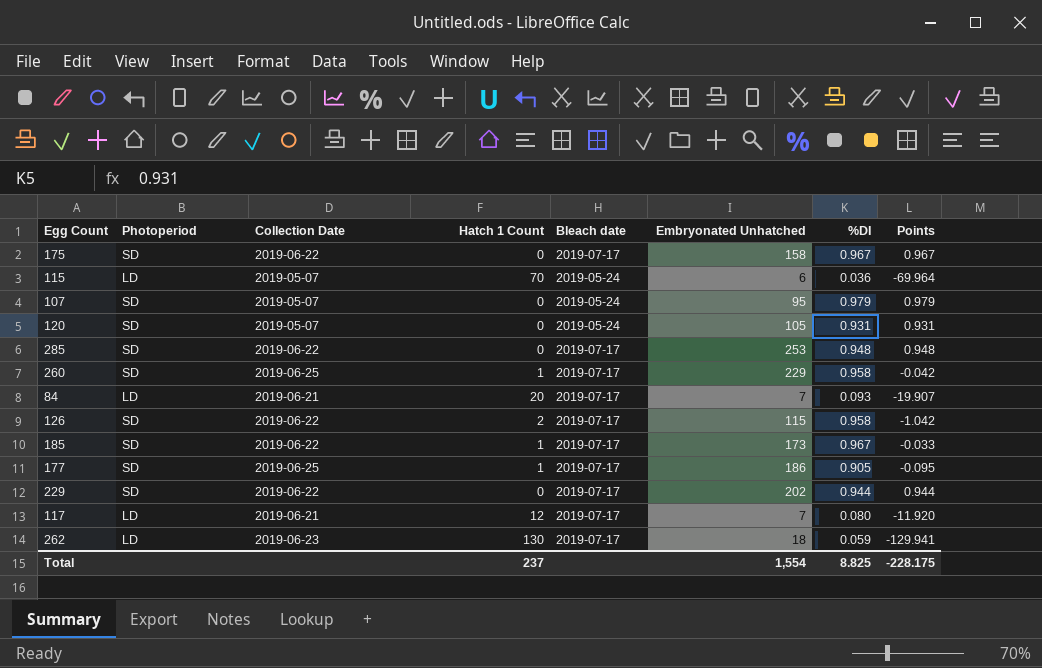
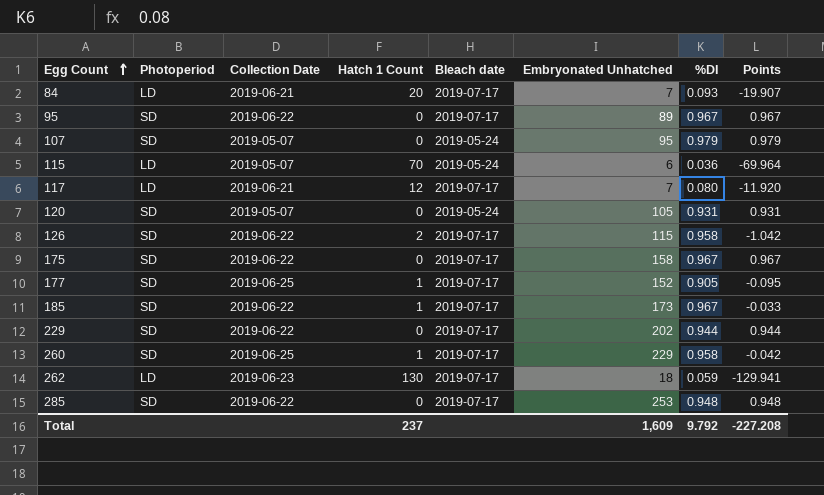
row order: none -> Egg Count ascending
row 95: none -> SD | 2019-06-22 | 0 | 2019-07-17 | 89 | 0.967 | 0.967
177 | Embryonated Unhatched: 186 -> 152
Total | Embryonated Unhatched: 1,554 -> 1,609
Total | %DI: 8.825 -> 9.792
Total | Points: -228.175 -> -227.208

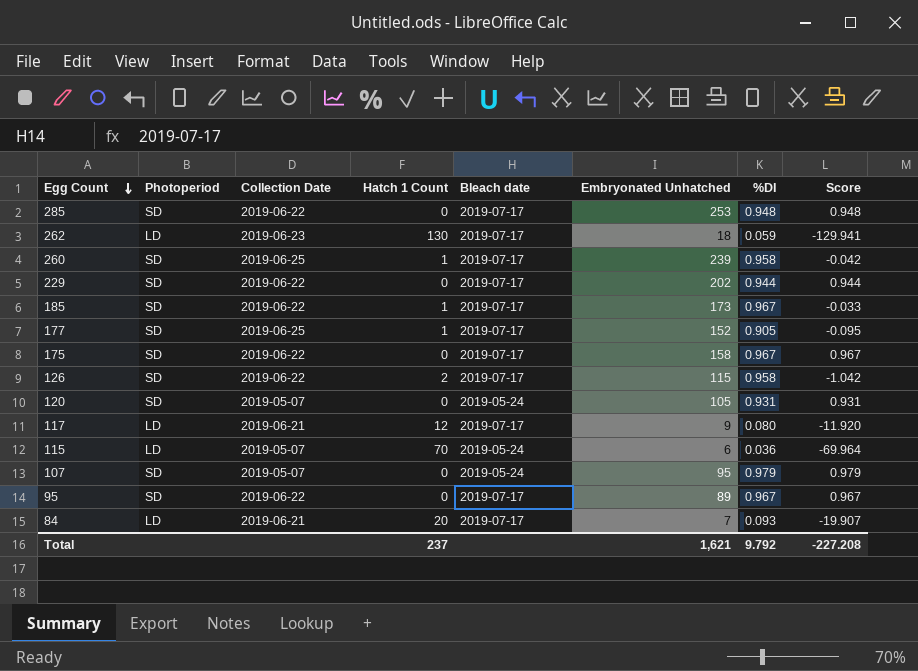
row order: Egg Count ascending -> Egg Count descending
column name: Points -> Score
260 | Embryonated Unhatched: 229 -> 239
117 | Embryonated Unhatched: 7 -> 9
Total | Embryonated Unhatched: 1,609 -> 1,621

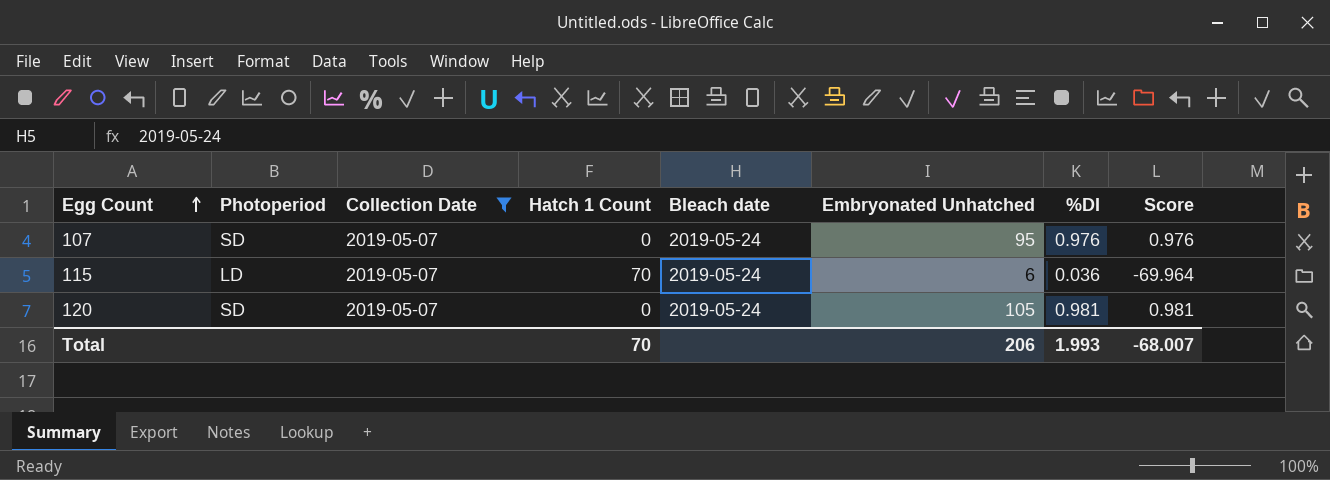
filter: none -> Collection Date = 2019-05-07
row order: Egg Count descending -> Egg Count ascending
107 | %DI: 0.979 -> 0.976
107 | Score: 0.979 -> 0.976
120 | %DI: 0.931 -> 0.981
120 | Score: 0.931 -> 0.981
Total | Hatch 1 Count: 237 -> 70
Total | Embryonated Unhatched: 1,621 -> 206
Total | %DI: 9.792 -> 1.993
Total | Score: -227.208 -> -68.007

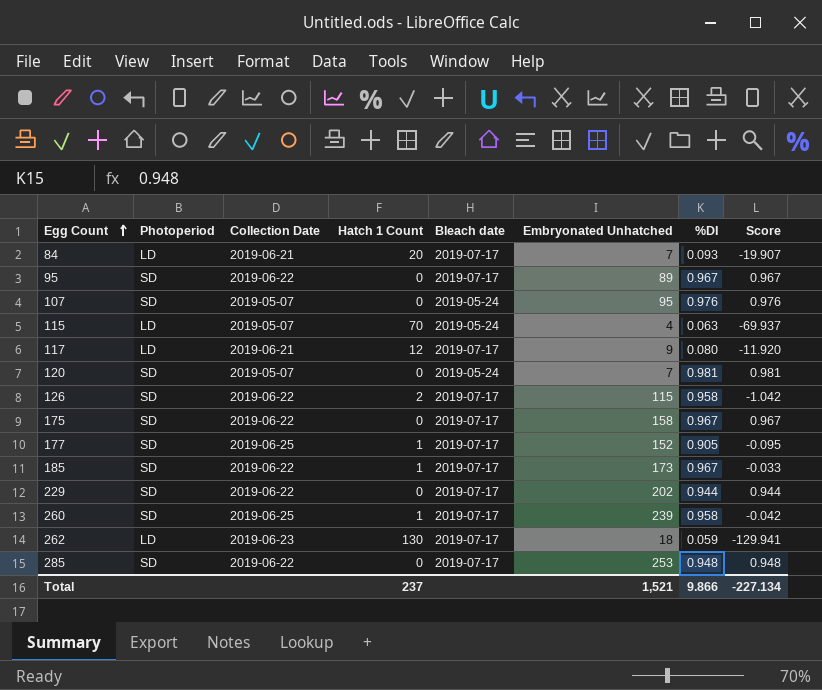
filter: Collection Date = 2019-05-07 -> none
115 | Embryonated Unhatched: 6 -> 4
115 | %DI: 0.036 -> 0.063
115 | Score: -69.964 -> -69.937
120 | Embryonated Unhatched: 105 -> 7
Total | Hatch 1 Count: 70 -> 237
Total | Embryonated Unhatched: 206 -> 1,521
Total | %DI: 1.993 -> 9.866
Total | Score: -68.007 -> -227.134

